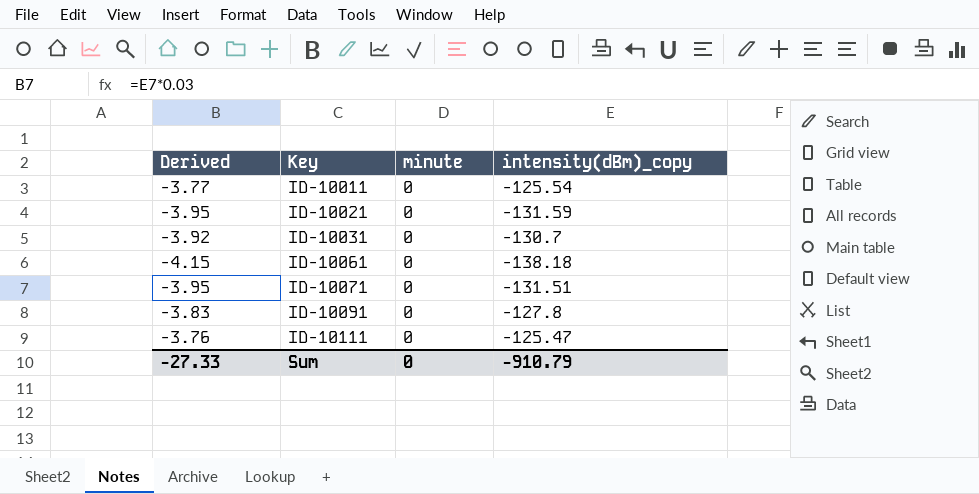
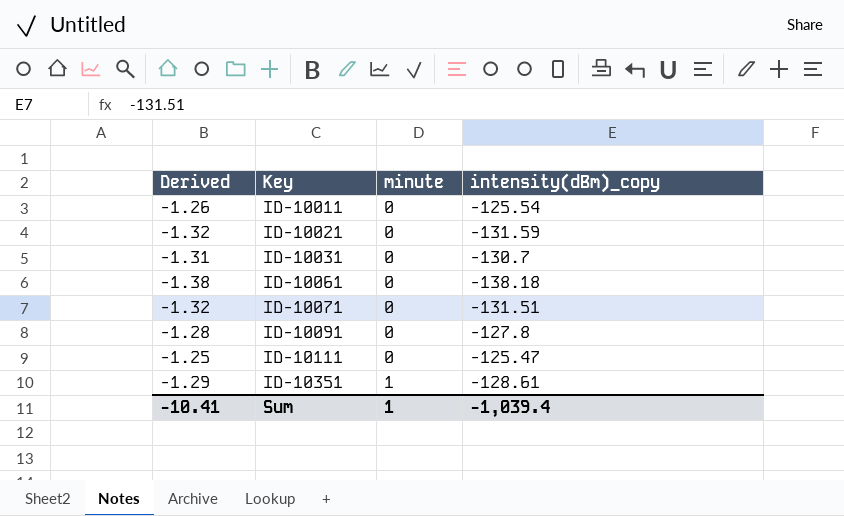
column Derived | formula: [intensity(dBm)_copy] * 0.03 -> [intensity(dBm)_copy] * 0.01
row ID-10351: none -> -1.29 | 1 | -128.61
Sum | Derived: -27.33 -> -10.41
Sum | minute: 0 -> 1
Sum | intensity(dBm)_copy: -910.79 -> -1,039.4

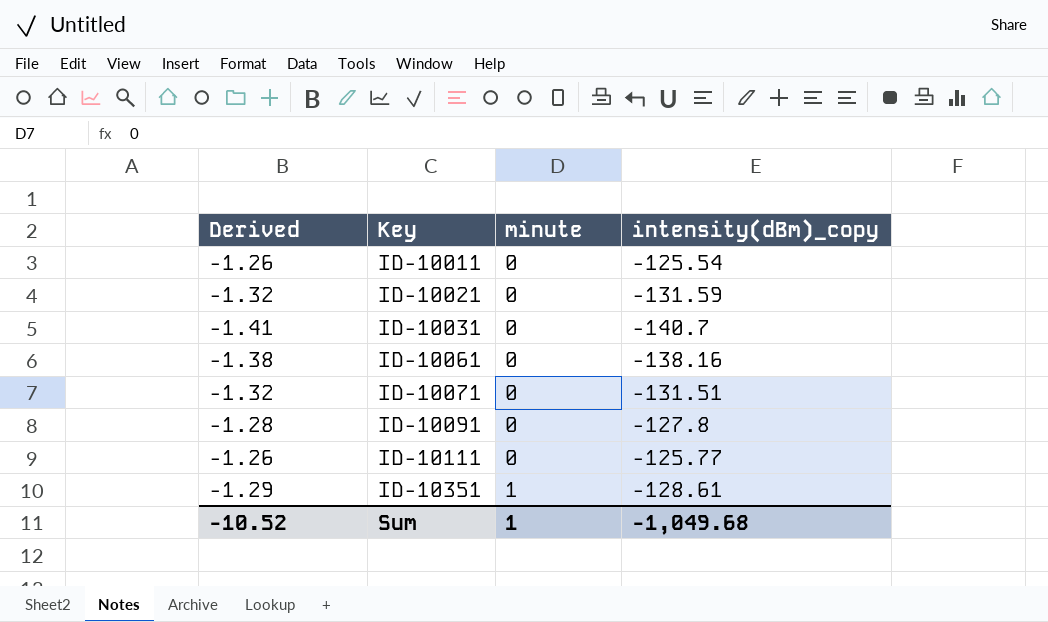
ID-10031 | Derived: -1.31 -> -1.41
ID-10031 | intensity(dBm)_copy: -130.7 -> -140.7
ID-10061 | intensity(dBm)_copy: -138.18 -> -138.16
ID-10111 | Derived: -1.25 -> -1.26
ID-10111 | intensity(dBm)_copy: -125.47 -> -125.77
Sum | Derived: -10.41 -> -10.52
Sum | intensity(dBm)_copy: -1,039.4 -> -1,049.68

